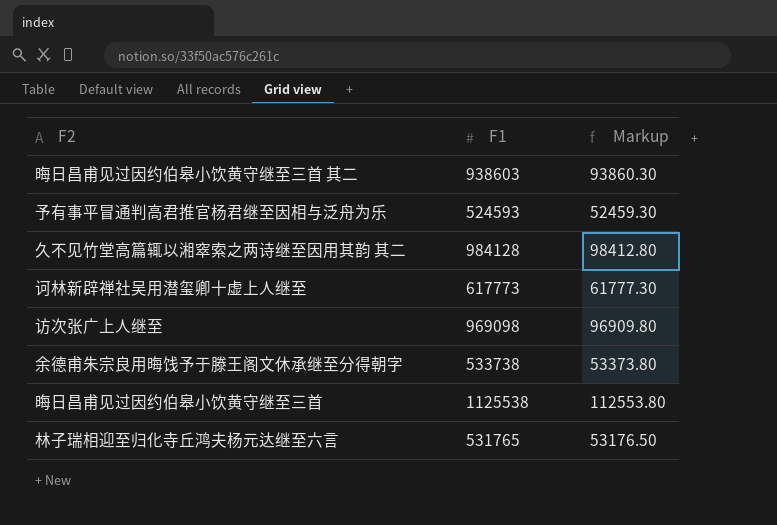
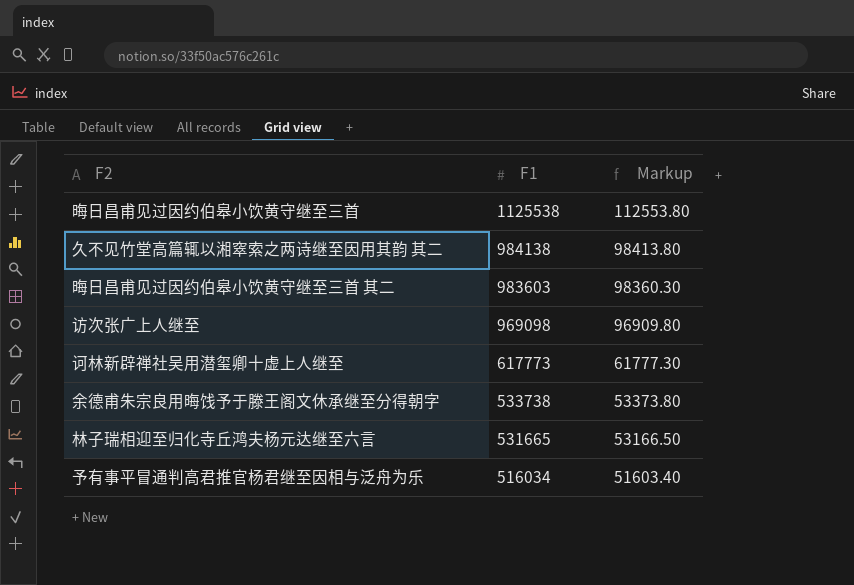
row order: none -> F1 descending
久不见竹堂高篇辄以湘窣索之两诗继至因用其韵 其二 | F1: 984128 -> 984138
久不见竹堂高篇辄以湘窣索之两诗继至因用其韵 其二 | Markup: 98412.80 -> 98413.80
晦日昌甫见过因约伯皋小饮黄守继至三首 其二 | F1: 938603 -> 983603
晦日昌甫见过因约伯皋小饮黄守继至三首 其二 | Markup: 93860.30 -> 98360.30
林子瑞相迎至归化寺丘鸿夫杨元达继至六言 | F1: 531765 -> 531665
林子瑞相迎至归化寺丘鸿夫杨元达继至六言 | Markup: 53176.50 -> 53166.50
予有事平冒通判高君推官杨君继至因相与泛舟为乐 | F1: 524593 -> 516034
予有事平冒通判高君推官杨君继至因相与泛舟为乐 | Markup: 52459.30 -> 51603.40

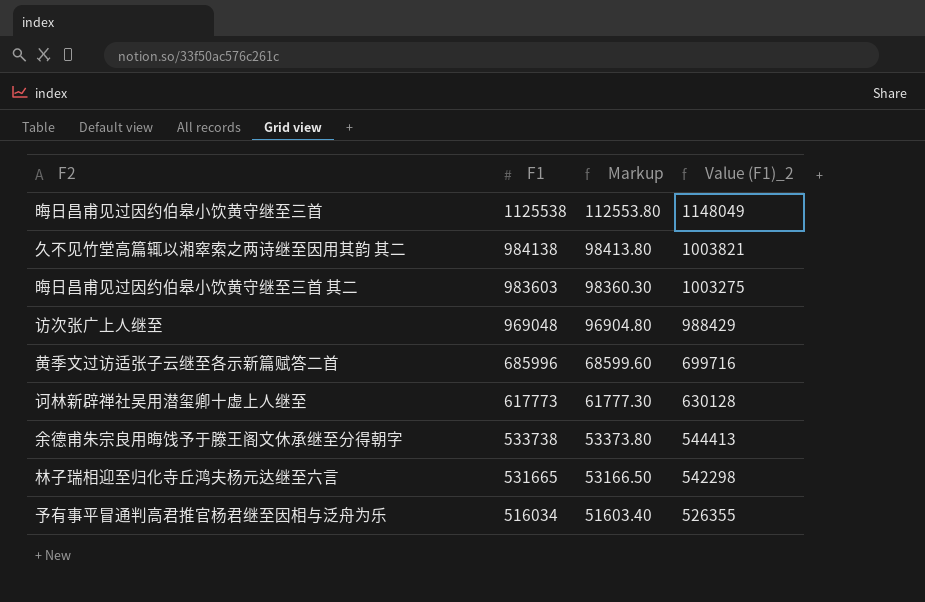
column Value (F1)_2 | formula: none -> [F1] * 1.02
访次张广上人继至 | F1: 969098 -> 969048
访次张广上人继至 | Markup: 96909.80 -> 96904.80
row 黄季文过访适张子云继至各示新篇赋答二首: none -> 685996 | 68599.60 | 699716

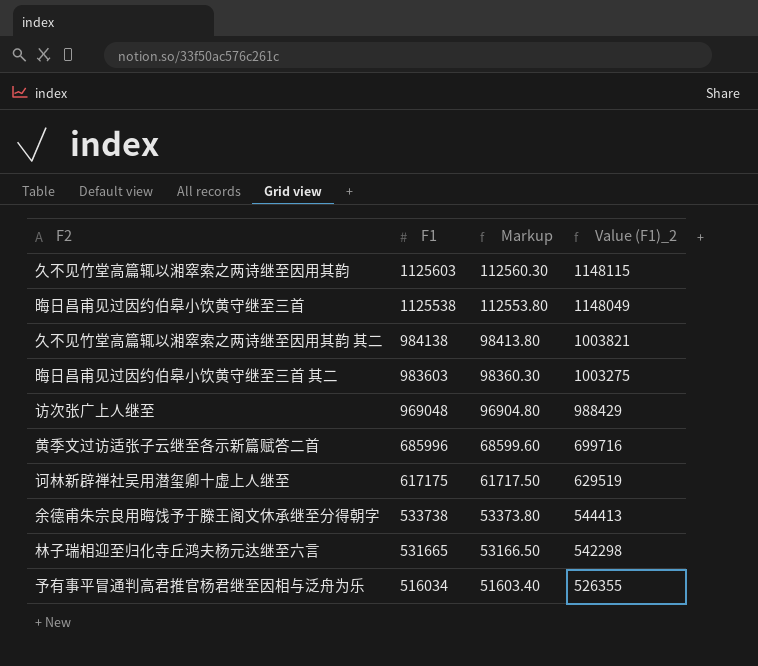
row 久不见竹堂高篇辄以湘窣索之两诗继至因用其韵: none -> 1125603 | 112560.30 | 1148115
诃林新辟禅社吴用潜玺卿十虚上人继至 | F1: 617773 -> 617175
诃林新辟禅社吴用潜玺卿十虚上人继至 | Markup: 61777.30 -> 61717.50
诃林新辟禅社吴用潜玺卿十虚上人继至 | Value (F1)_2: 630128 -> 629519

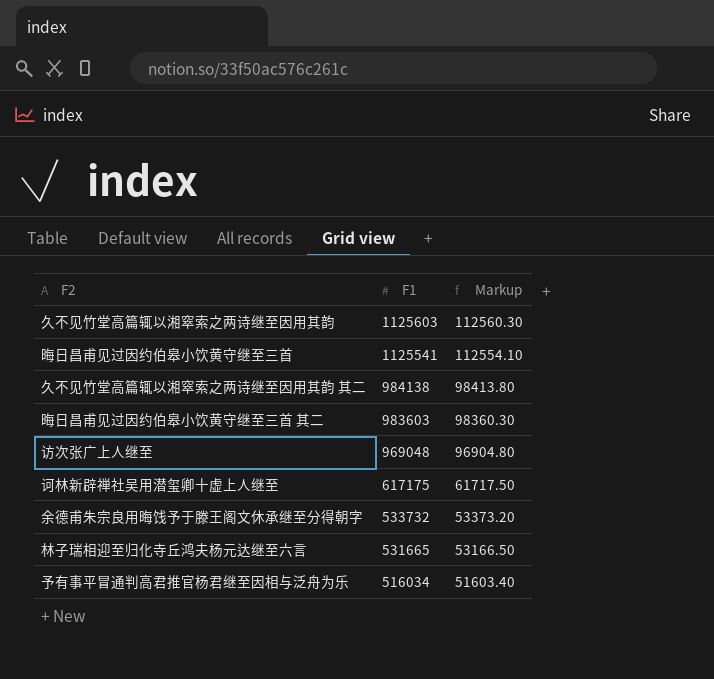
column Value (F1)_2 | formula: [F1] * 1.02 -> none
row 黄季文过访适张子云继至各示新篇赋答二首: 685996 | 68599.60 | 699716 -> none
晦日昌甫见过因约伯皋小饮黄守继至三首 | F1: 1125538 -> 1125541
晦日昌甫见过因约伯皋小饮黄守继至三首 | Markup: 112553.80 -> 112554.10
余德甫朱宗良用晦饯予于滕王阁文休承继至分得朝字 | F1: 533738 -> 533732
余德甫朱宗良用晦饯予于滕王阁文休承继至分得朝字 | Markup: 53373.80 -> 53373.20

